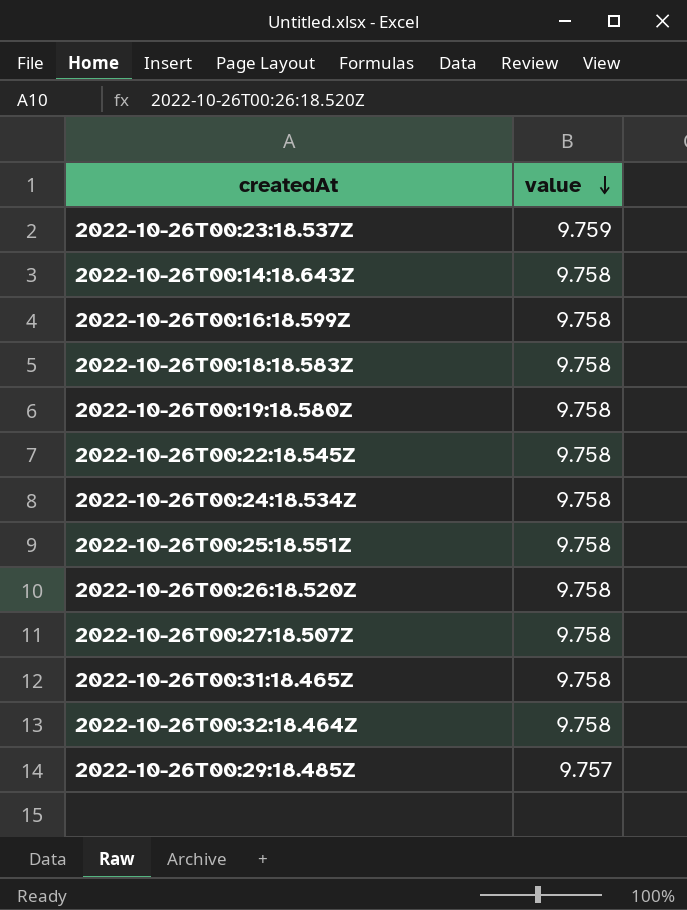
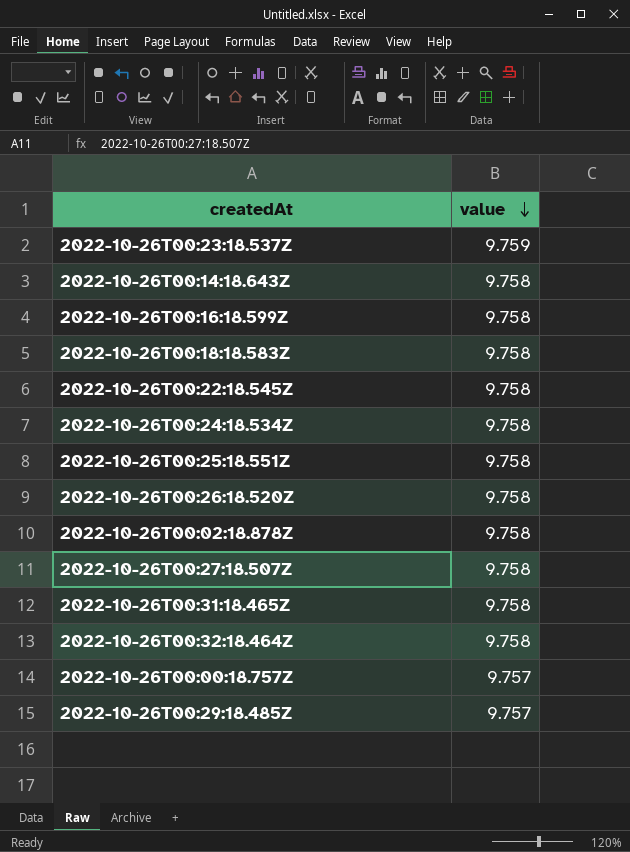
row 2022-10-26T00:19:18.580Z: 9.758 -> none
row 2022-10-26T00:02:18.878Z: none -> 9.758
row 2022-10-26T00:00:18.757Z: none -> 9.757

